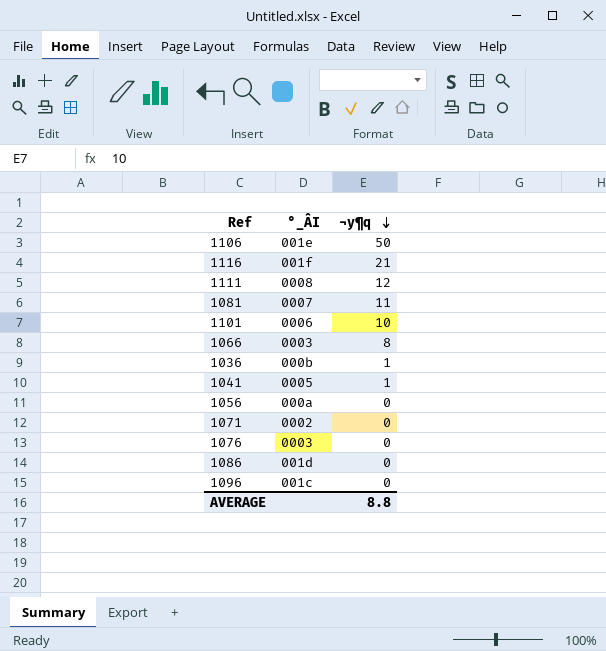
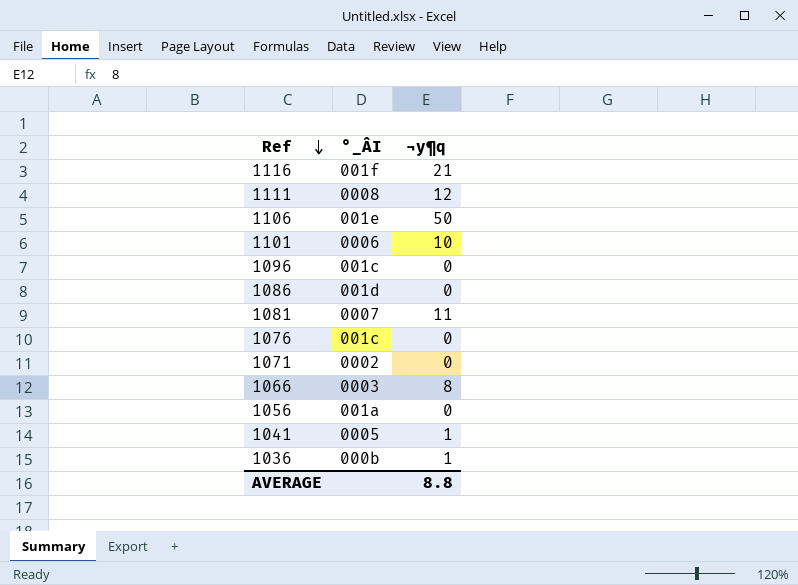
row order: ¬y¶q descending -> Ref descending
1076 | °_ÂI: 0003 -> 001c
1056 | °_ÂI: 000a -> 001a

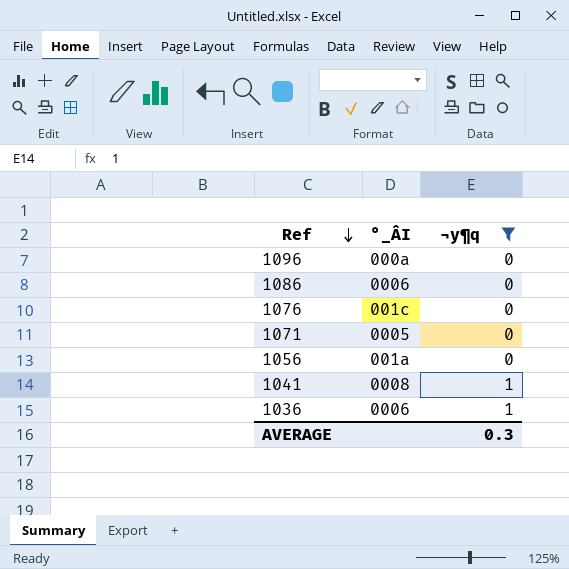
filter: none -> ¬y¶q <= 1
1096 | °_ÂI: 001c -> 000a
1086 | °_ÂI: 001d -> 0006
1071 | °_ÂI: 0002 -> 0005
1041 | °_ÂI: 0005 -> 0008
1036 | °_ÂI: 000b -> 0006
AVERAGE | ¬y¶q: 8.8 -> 0.3

